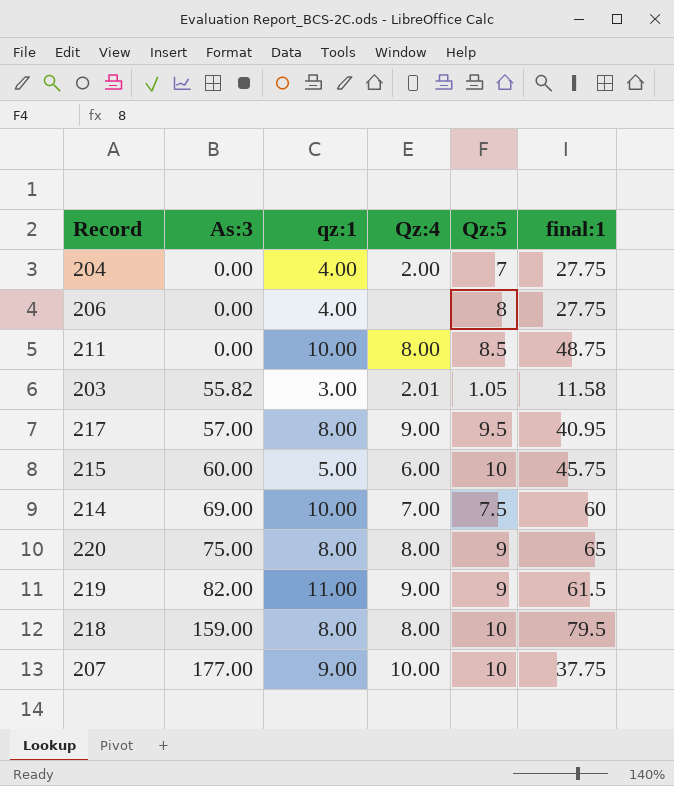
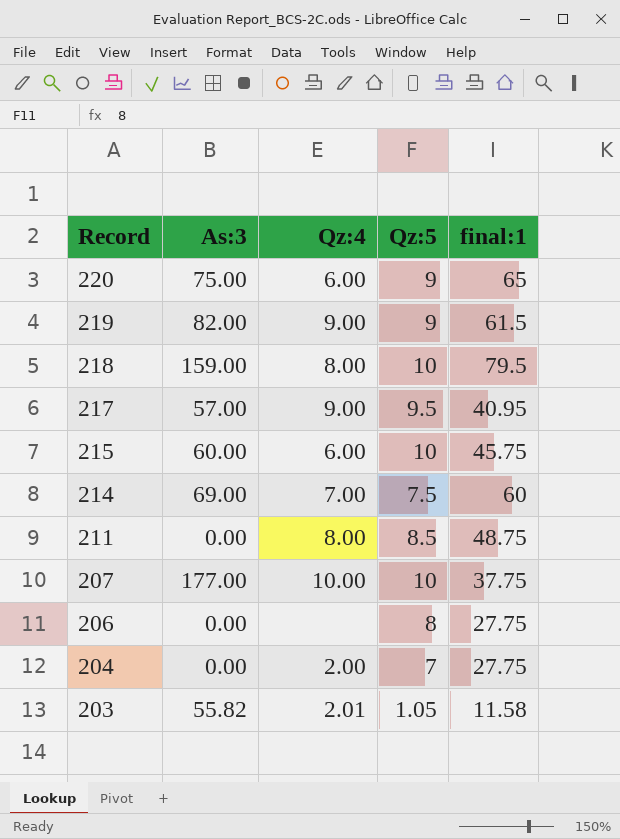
row order: As:3 ascending -> Record descending
column qz:1 | position: 3 -> none
220 | Qz:4: 8.00 -> 6.00

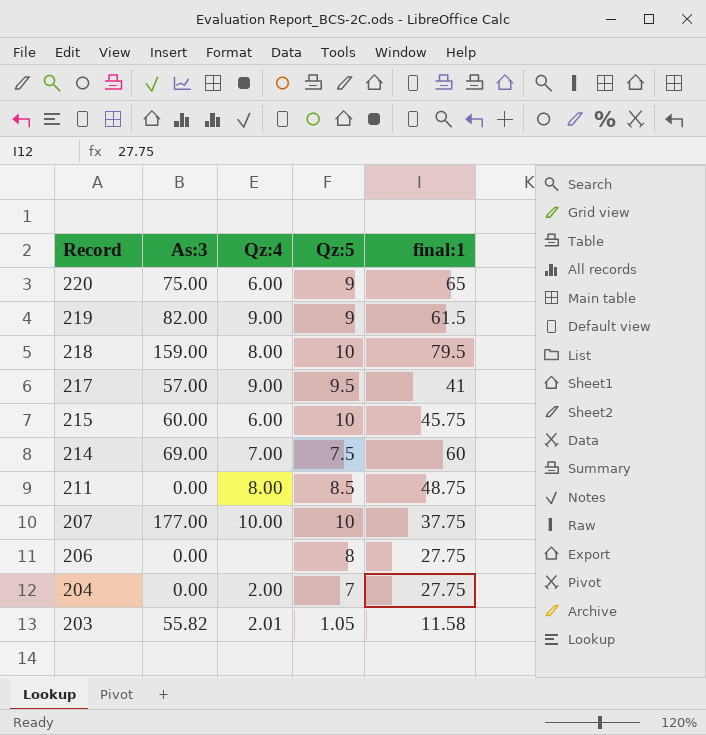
217 | final:1: 40.95 -> 41

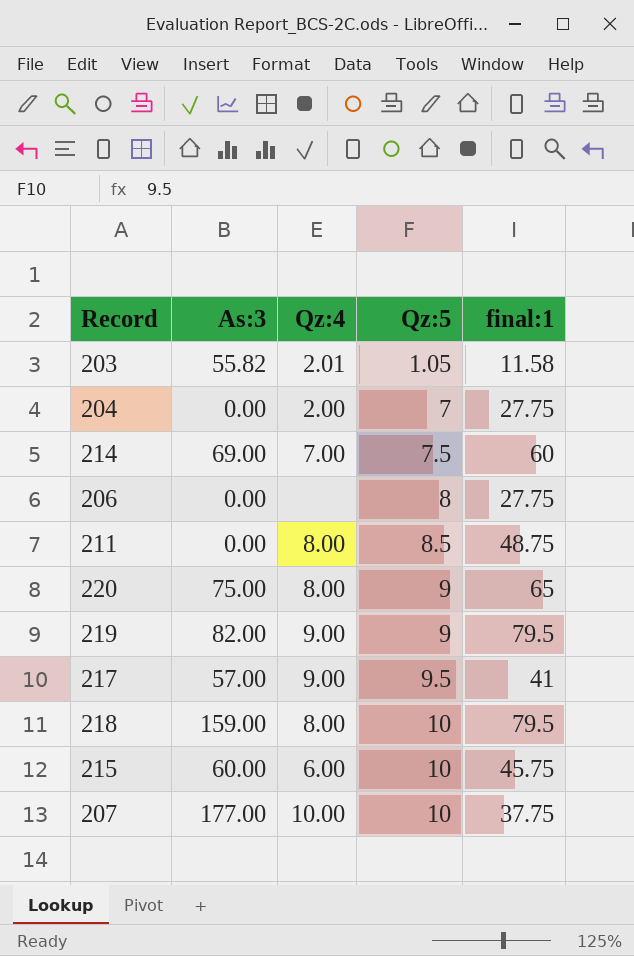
row order: Record descending -> Qz:5 ascending
220 | Qz:4: 6.00 -> 8.00
219 | final:1: 61.5 -> 79.5

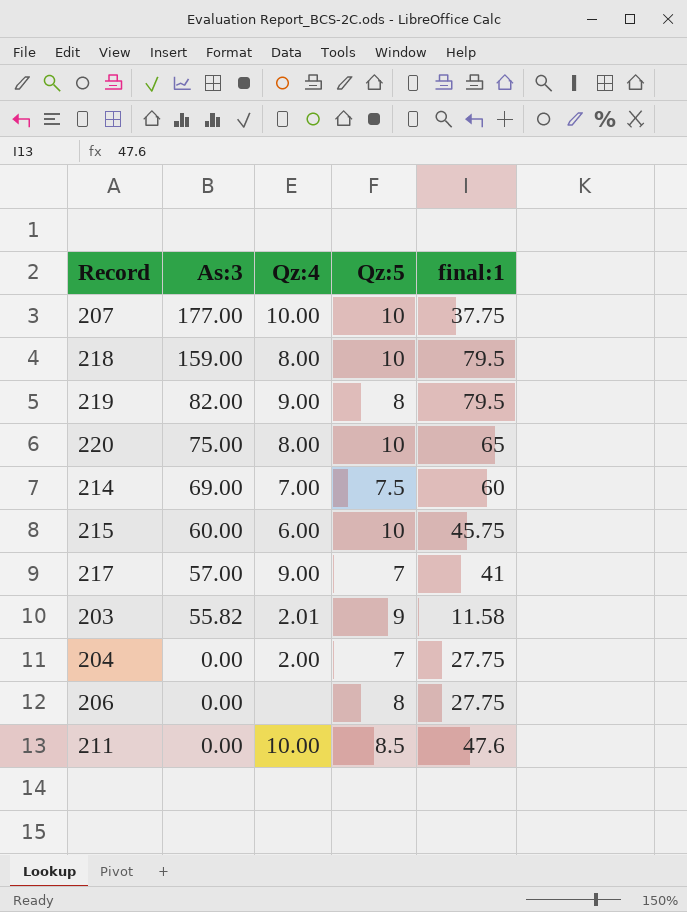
row order: Qz:5 ascending -> As:3 descending
219 | Qz:5: 9 -> 8
220 | Qz:5: 9 -> 10
217 | Qz:5: 9.5 -> 7
203 | Qz:5: 1.05 -> 9
211 | Qz:4: 8.00 -> 10.00
211 | final:1: 48.75 -> 47.6

